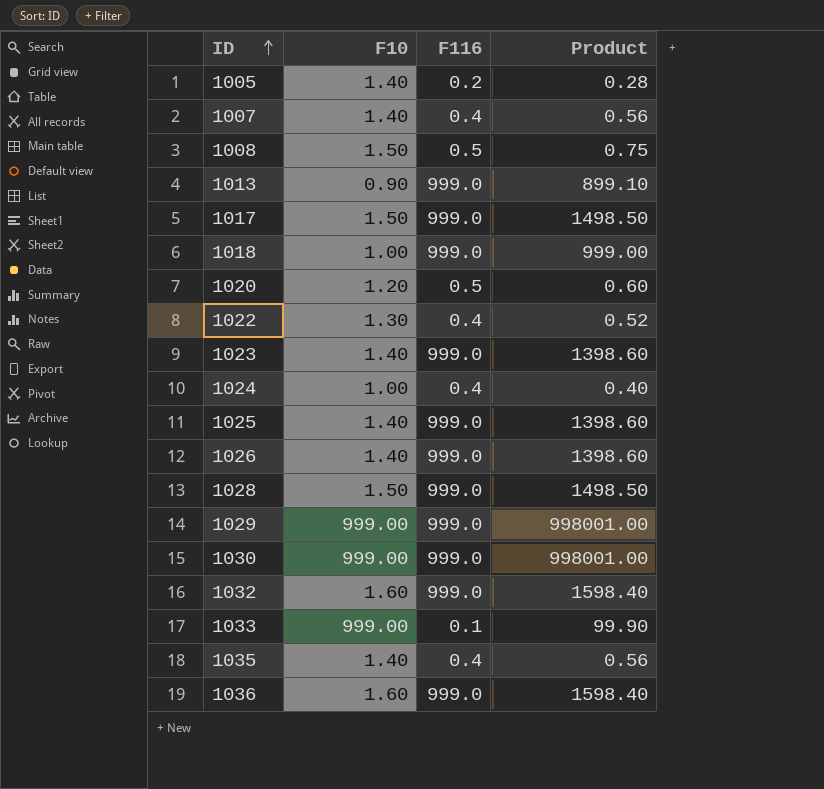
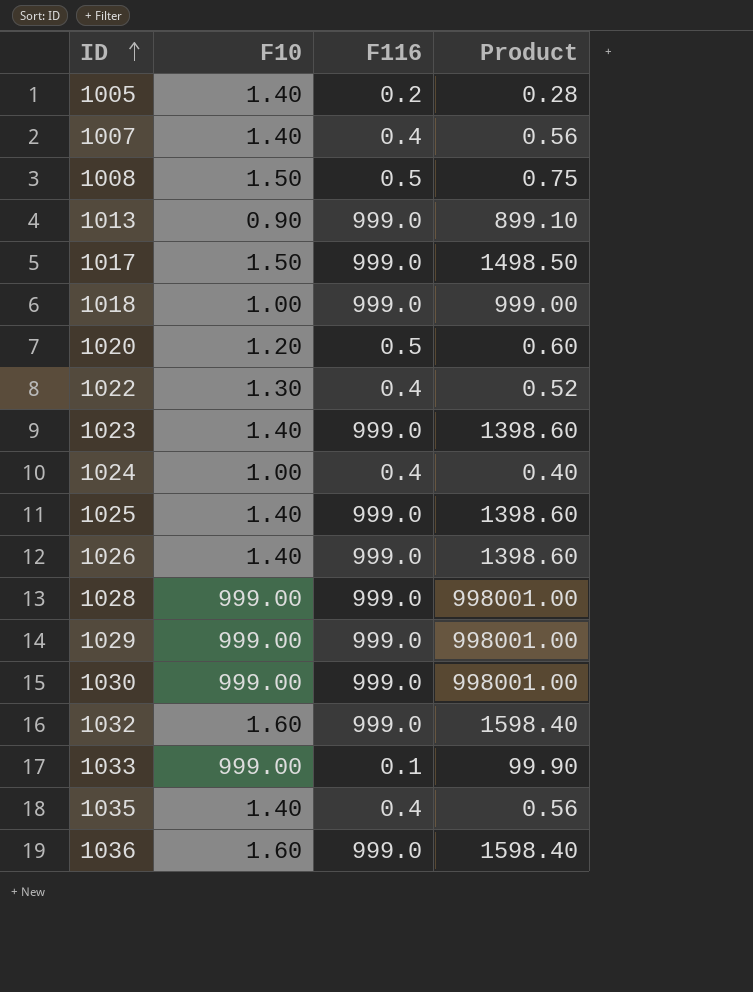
1028 | F10: 1.50 -> 999.00
1028 | Product: 1498.50 -> 998001.00

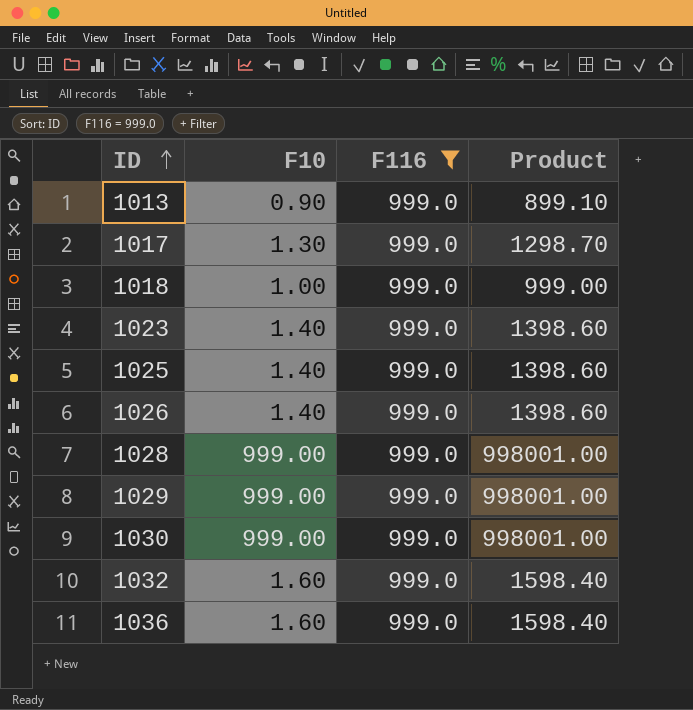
filter: none -> F116 = 999.0
1017 | F10: 1.50 -> 1.30
1017 | Product: 1498.50 -> 1298.70

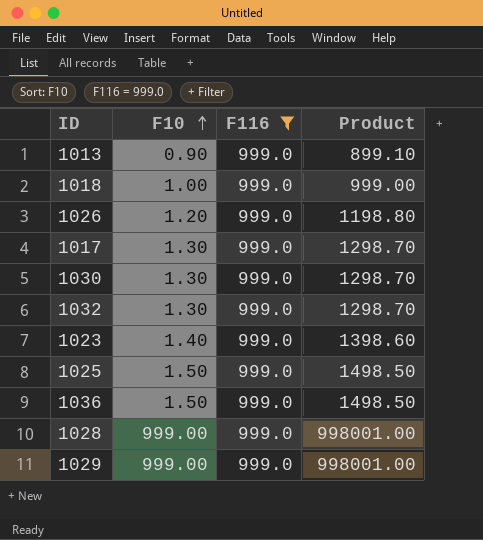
row order: ID ascending -> F10 ascending
1026 | F10: 1.40 -> 1.20
1026 | Product: 1398.60 -> 1198.80
1030 | F10: 999.00 -> 1.30
1030 | Product: 998001.00 -> 1298.70
1032 | F10: 1.60 -> 1.30
1032 | Product: 1598.40 -> 1298.70
1025 | F10: 1.40 -> 1.50
1025 | Product: 1398.60 -> 1498.50
1036 | F10: 1.60 -> 1.50
1036 | Product: 1598.40 -> 1498.50

